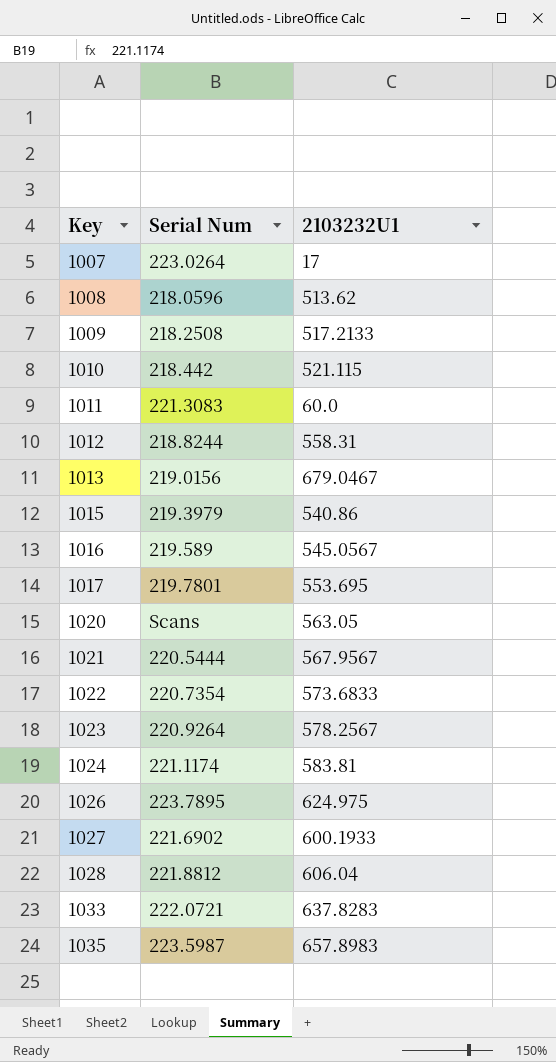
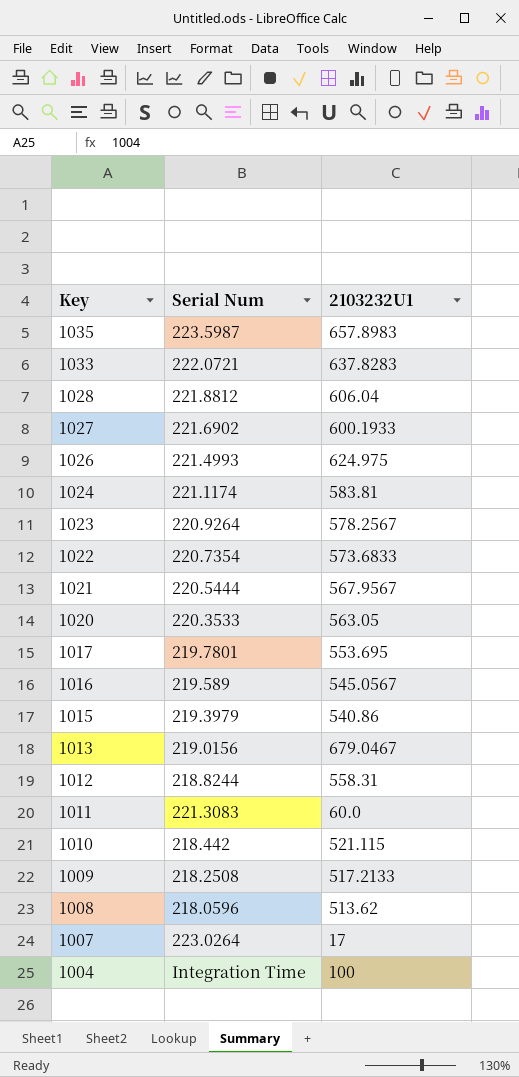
row order: Key ascending -> Key descending
1026 | Serial Num: 223.7895 -> 221.4993
1020 | Serial Num: Scans -> 220.3533
row 1004: none -> Integration Time | 100

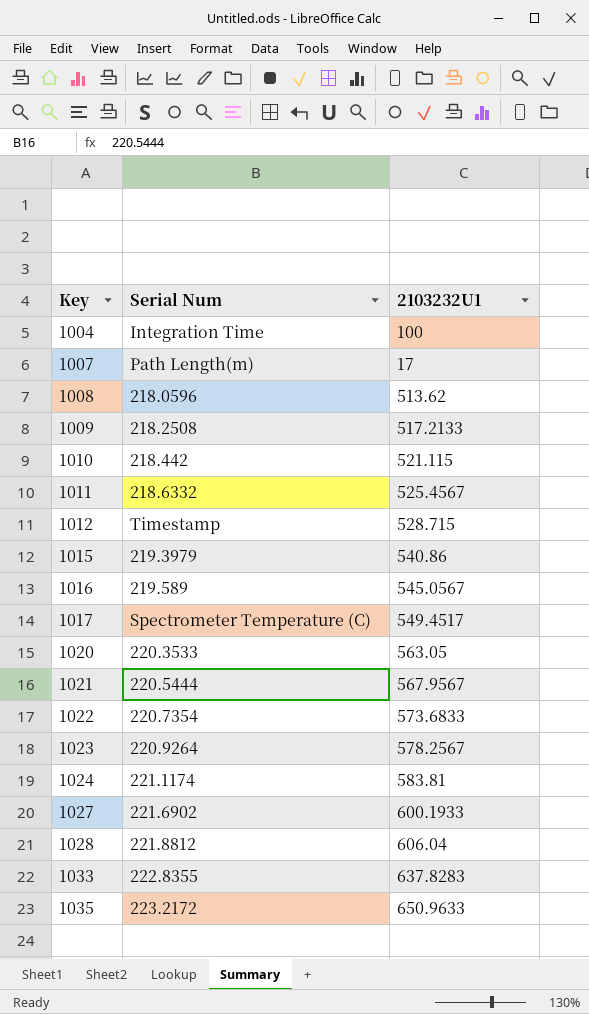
row order: Key descending -> Key ascending
row 1026: 221.4993 | 624.975 -> none
row 1013: 219.0156 | 679.0467 -> none
1007 | Serial Num: 223.0264 -> Path Length(m)
1011 | Serial Num: 221.3083 -> 218.6332
1011 | 2103232U1: 60.0 -> 525.4567
1012 | Serial Num: 218.8244 -> Timestamp
1012 | 2103232U1: 558.31 -> 528.715
1017 | Serial Num: 219.7801 -> Spectrometer Temperature (C)
1017 | 2103232U1: 553.695 -> 549.4517
1033 | Serial Num: 222.0721 -> 222.8355
1035 | Serial Num: 223.5987 -> 223.2172
1035 | 2103232U1: 657.8983 -> 650.9633

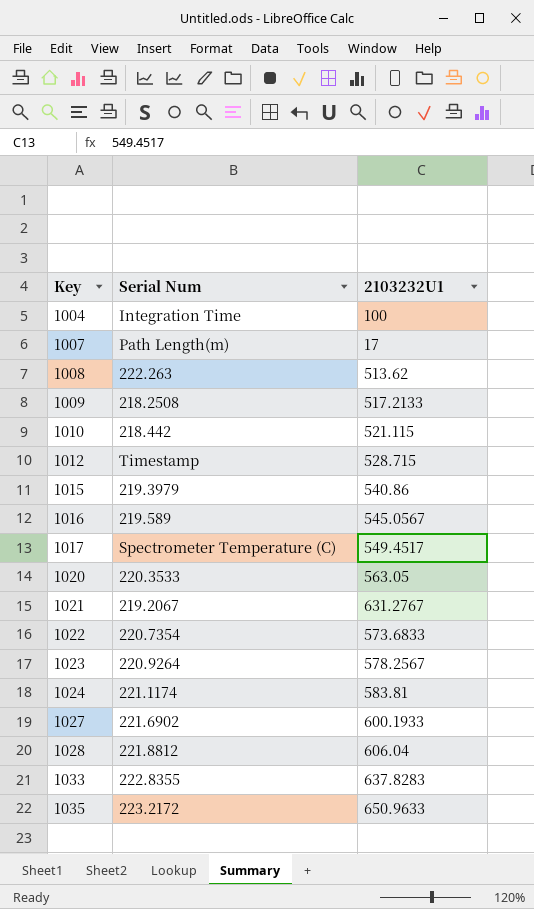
row 1011: 218.6332 | 525.4567 -> none
1008 | Serial Num: 218.0596 -> 222.263
1021 | Serial Num: 220.5444 -> 219.2067
1021 | 2103232U1: 567.9567 -> 631.2767

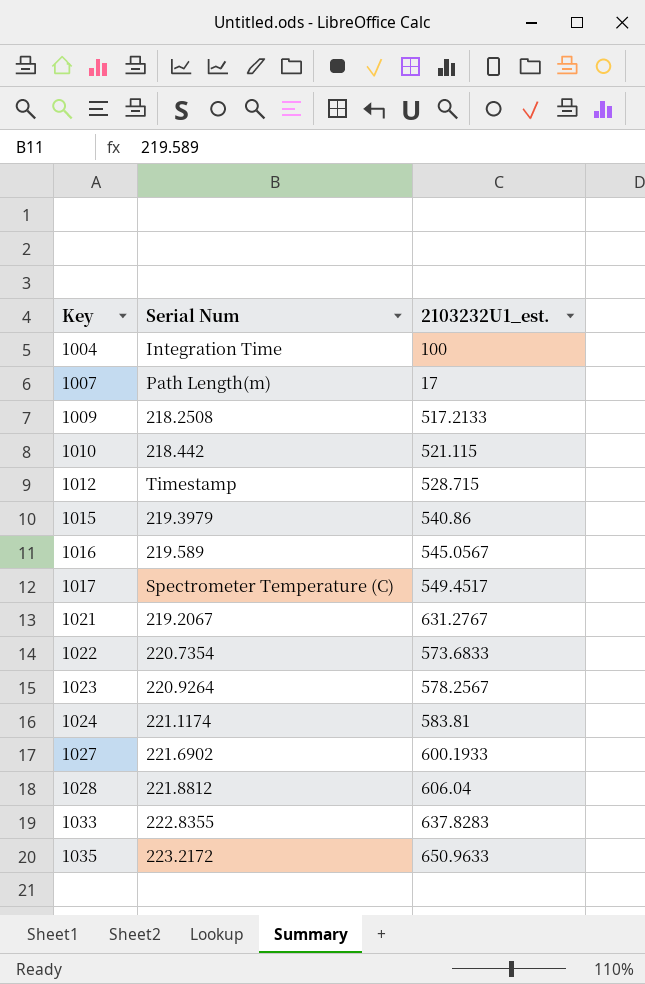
column name: 2103232U1 -> 2103232U1_est.
row 1008: 222.263 | 513.62 -> none
row 1020: 220.3533 | 563.05 -> none

